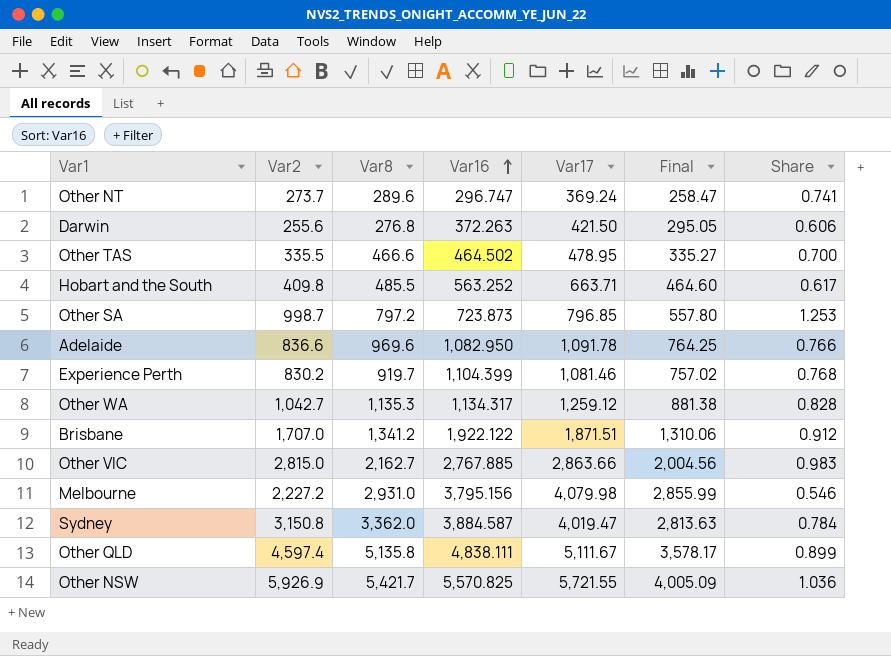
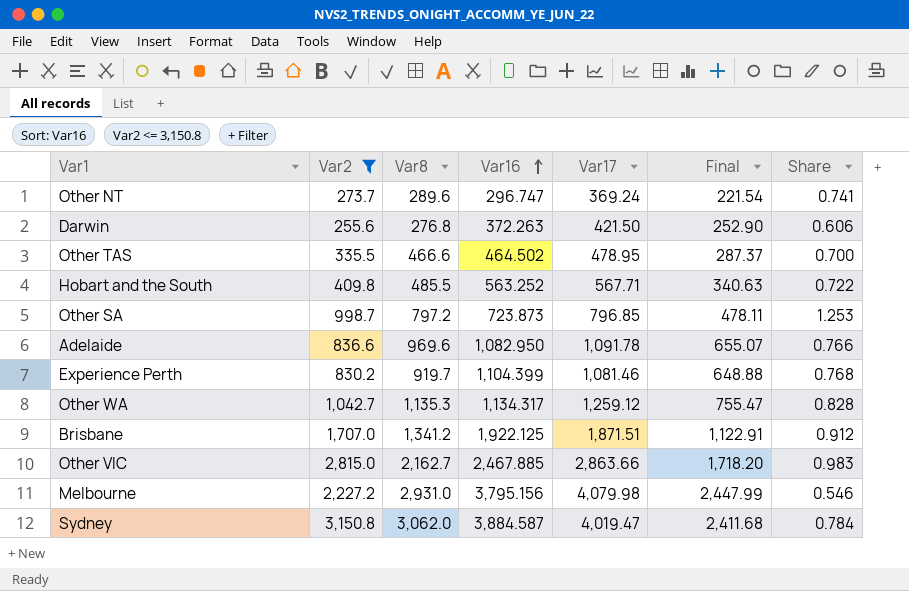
filter: none -> Var2 <= 3,150.8
column Final | formula: [Var17] * 0.7 -> [Var17] * 0.6
Hobart and the South | Var17: 663.71 -> 567.71
Hobart and the South | Share: 0.617 -> 0.722
Brisbane | Var16: 1,922.122 -> 1,922.125
Other VIC | Var16: 2,767.885 -> 2,467.885
Sydney | Var8: 3,362.0 -> 3,062.0

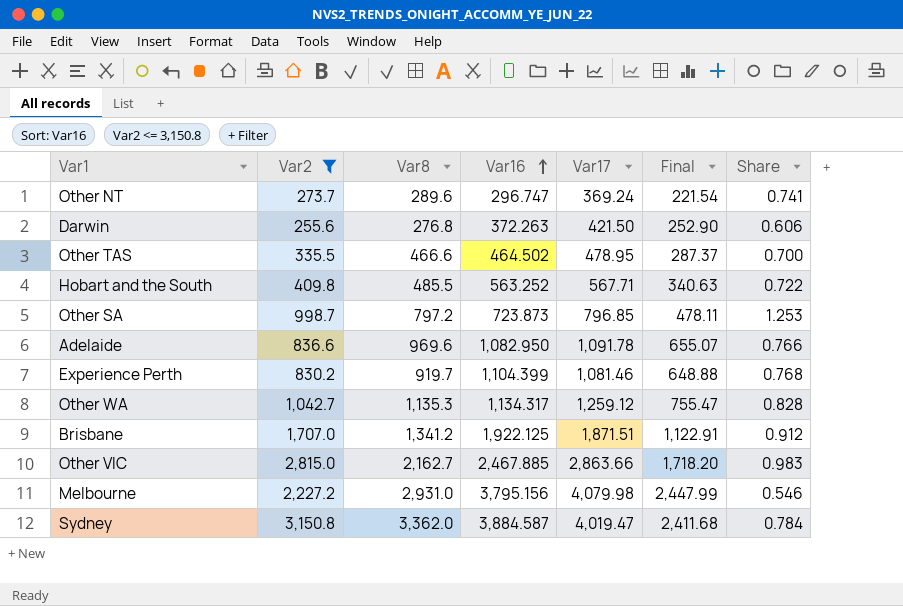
Sydney | Var8: 3,062.0 -> 3,362.0

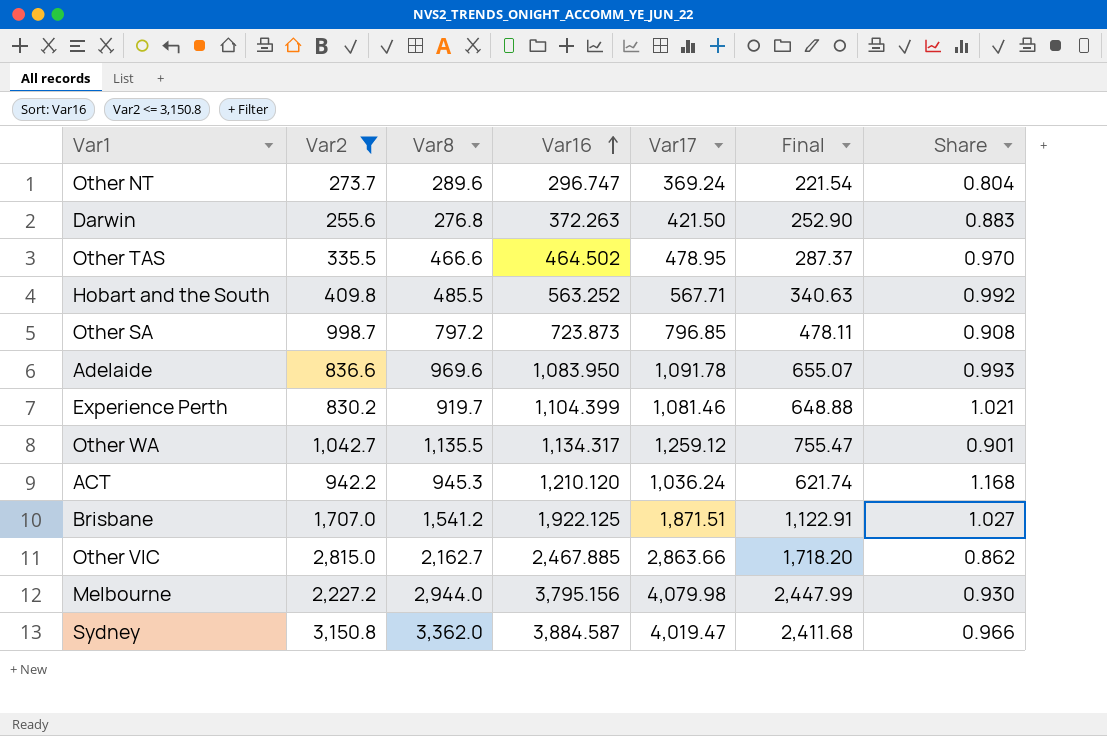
column Share | formula: [Var2] / [Var17] -> [Var16] / [Var17]
Adelaide | Var16: 1,082.950 -> 1,083.950
Other WA | Var8: 1,135.3 -> 1,135.5
row ACT: none -> 942.2 | 945.3 | 1,210.120 | 1,036.24 | 621.74 | 1.168
Brisbane | Var8: 1,341.2 -> 1,541.2
Melbourne | Var8: 2,931.0 -> 2,944.0

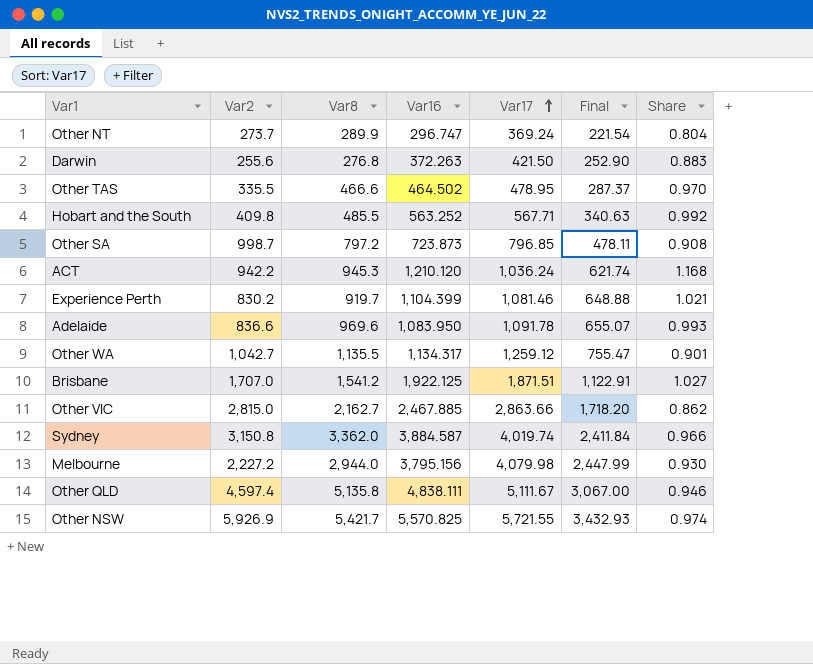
filter: Var2 <= 3,150.8 -> none
row order: Var16 ascending -> Var17 ascending
Other NT | Var8: 289.6 -> 289.9
Sydney | Var17: 4,019.47 -> 4,019.74
Sydney | Final: 2,411.68 -> 2,411.84

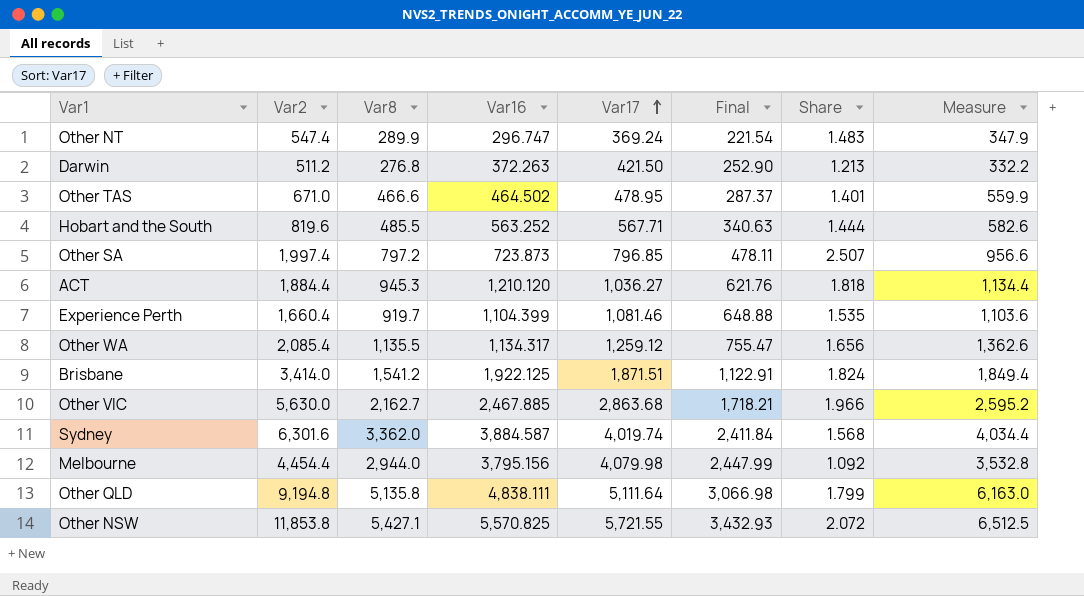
column Share | formula: [Var16] / [Var17] -> [Var2] / [Var17]
column Measure | formula: none -> [Var8] * 1.2
row Adelaide: 836.6 | 969.6 | 1,083.950 | 1,091.78 | 655.07 | 0.993 -> none
Other NT | Var2: 273.7 -> 547.4
Darwin | Var2: 255.6 -> 511.2
Other TAS | Var2: 335.5 -> 671.0
Hobart and the South | Var2: 409.8 -> 819.6
Other SA | Var2: 998.7 -> 1,997.4
ACT | Var2: 942.2 -> 1,884.4
ACT | Var17: 1,036.24 -> 1,036.27
ACT | Final: 621.74 -> 621.76
Experience Perth | Var2: 830.2 -> 1,660.4
Other WA | Var2: 1,042.7 -> 2,085.4
Brisbane | Var2: 1,707.0 -> 3,414.0
Other VIC | Var2: 2,815.0 -> 5,630.0
Other VIC | Var17: 2,863.66 -> 2,863.68
Other VIC | Final: 1,718.20 -> 1,718.21
Sydney | Var2: 3,150.8 -> 6,301.6
Melbourne | Var2: 2,227.2 -> 4,454.4
Other QLD | Var2: 4,597.4 -> 9,194.8
Other QLD | Var17: 5,111.67 -> 5,111.64
Other QLD | Final: 3,067.00 -> 3,066.98
Other NSW | Var2: 5,926.9 -> 11,853.8
Other NSW | Var8: 5,421.7 -> 5,427.1

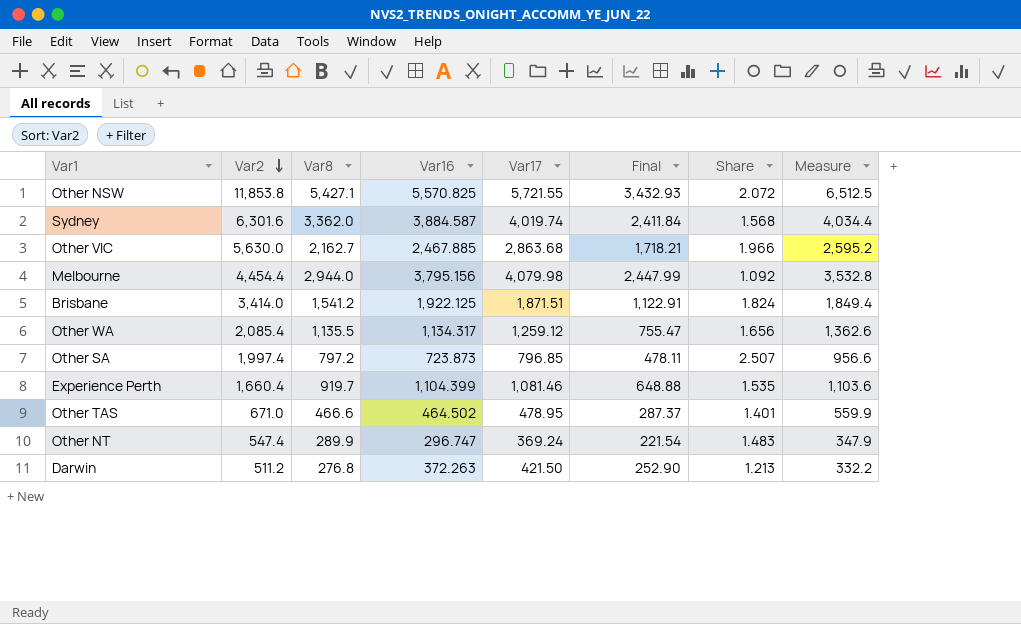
row order: Var17 ascending -> Var2 descending
row Hobart and the South: 819.6 | 485.5 | 563.252 | 567.71 | 340.63 | 1.444 | 582.6 -> none
row ACT: 1,884.4 | 945.3 | 1,210.120 | 1,036.27 | 621.76 | 1.818 | 1,134.4 -> none
row Other QLD: 9,194.8 | 5,135.8 | 4,838.111 | 5,111.64 | 3,066.98 | 1.799 | 6,163.0 -> none

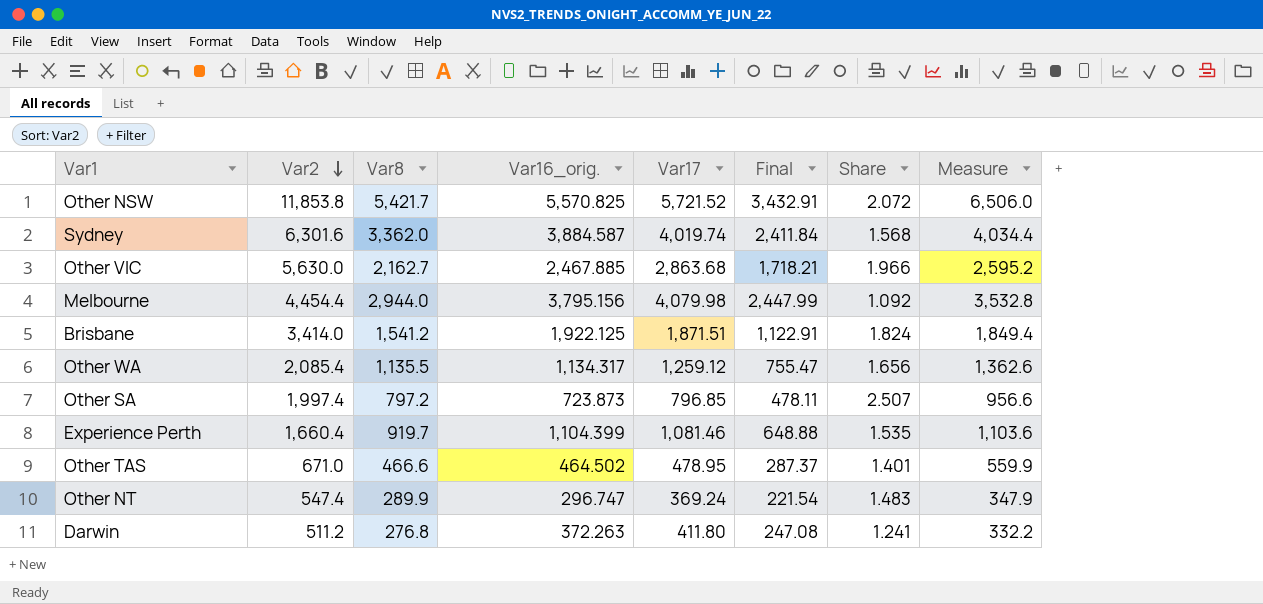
column name: Var16 -> Var16_orig.
Other NSW | Var8: 5,427.1 -> 5,421.7
Other NSW | Var17: 5,721.55 -> 5,721.52
Other NSW | Final: 3,432.93 -> 3,432.91
Other NSW | Measure: 6,512.5 -> 6,506.0
Darwin | Var17: 421.50 -> 411.80
Darwin | Final: 252.90 -> 247.08
Darwin | Share: 1.213 -> 1.241

